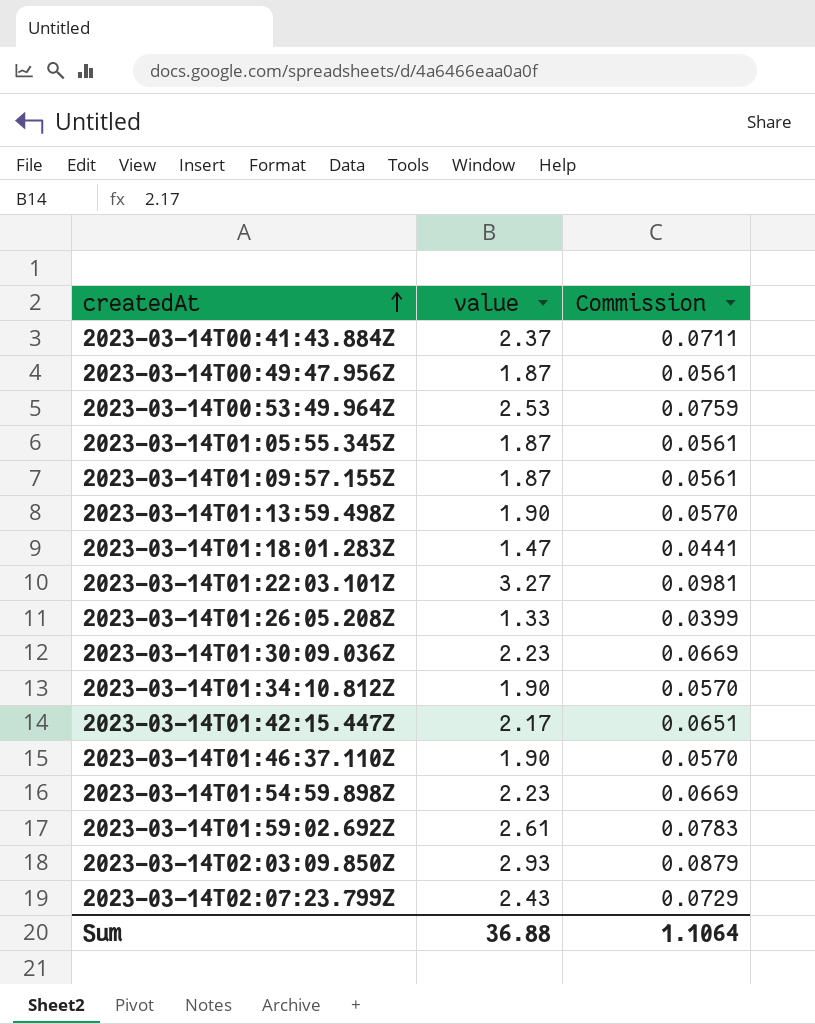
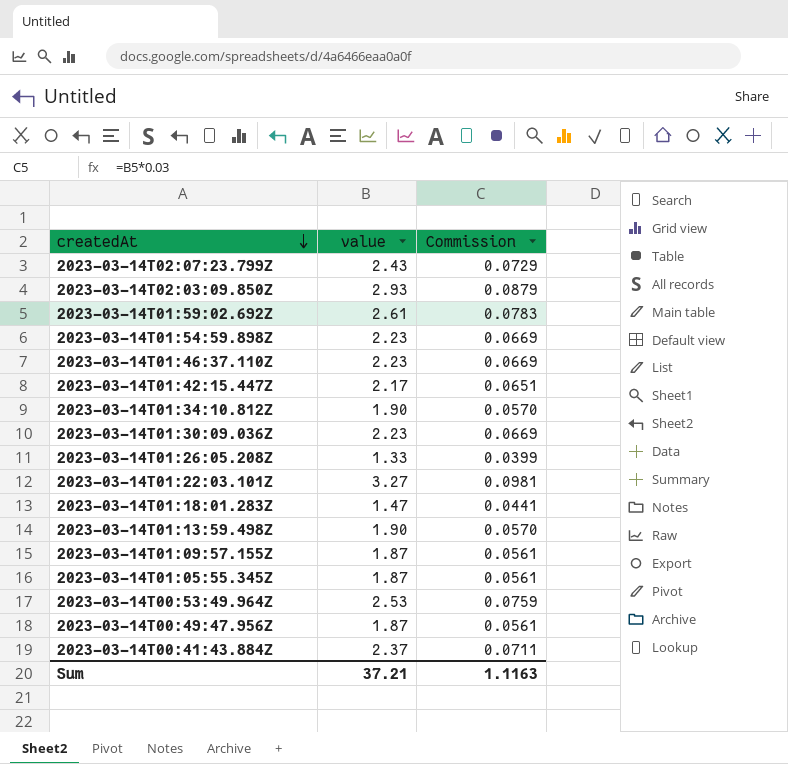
row order: createdAt ascending -> createdAt descending
2023-03-14T01:46:37.110Z | value: 1.90 -> 2.23
2023-03-14T01:46:37.110Z | Commission: 0.0570 -> 0.0669
Sum | value: 36.88 -> 37.21
Sum | Commission: 1.1064 -> 1.1163

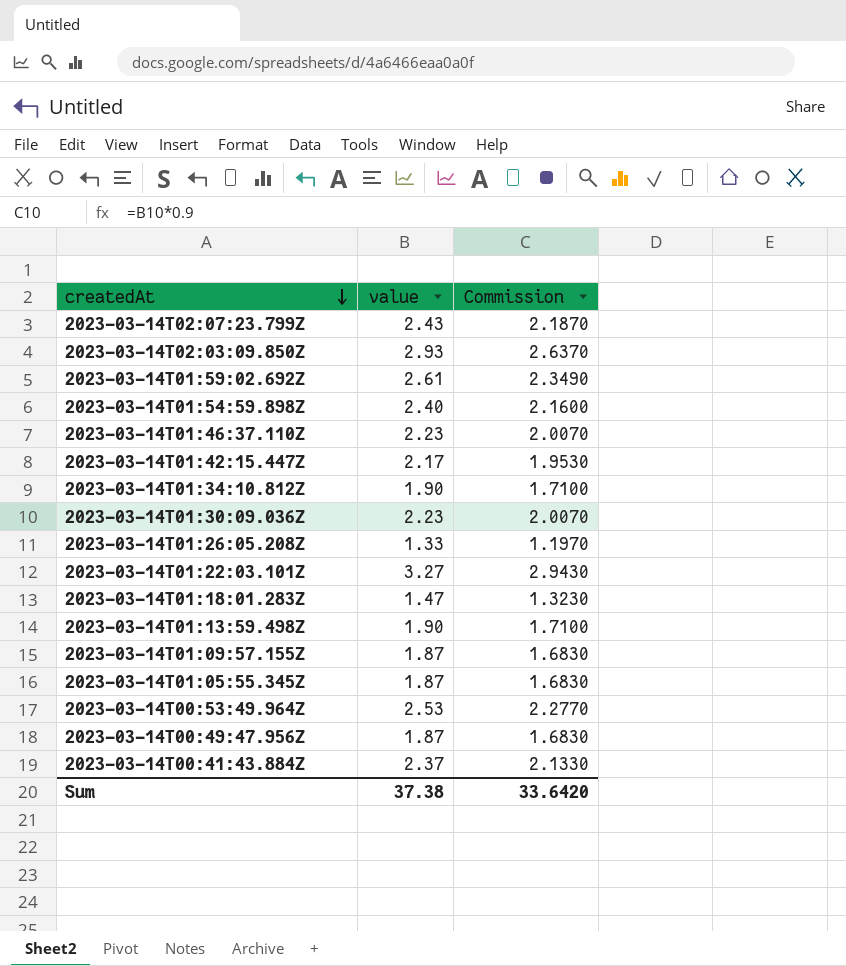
column Commission | formula: [value] * 0.03 -> [value] * 0.9
2023-03-14T01:54:59.898Z | value: 2.23 -> 2.40
Sum | value: 37.21 -> 37.38
Sum | Commission: 1.1163 -> 33.6420

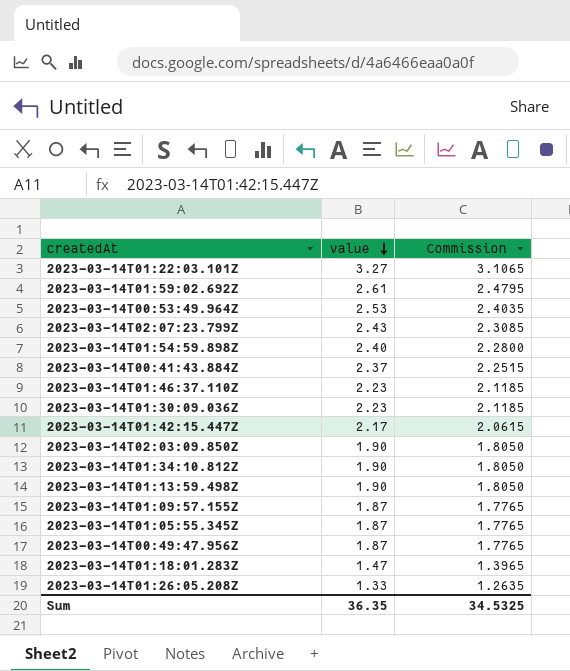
row order: createdAt descending -> value descending
column Commission | formula: [value] * 0.9 -> [value] * 0.95
2023-03-14T02:03:09.850Z | value: 2.93 -> 1.90
Sum | value: 37.38 -> 36.35
Sum | Commission: 33.6420 -> 34.5325

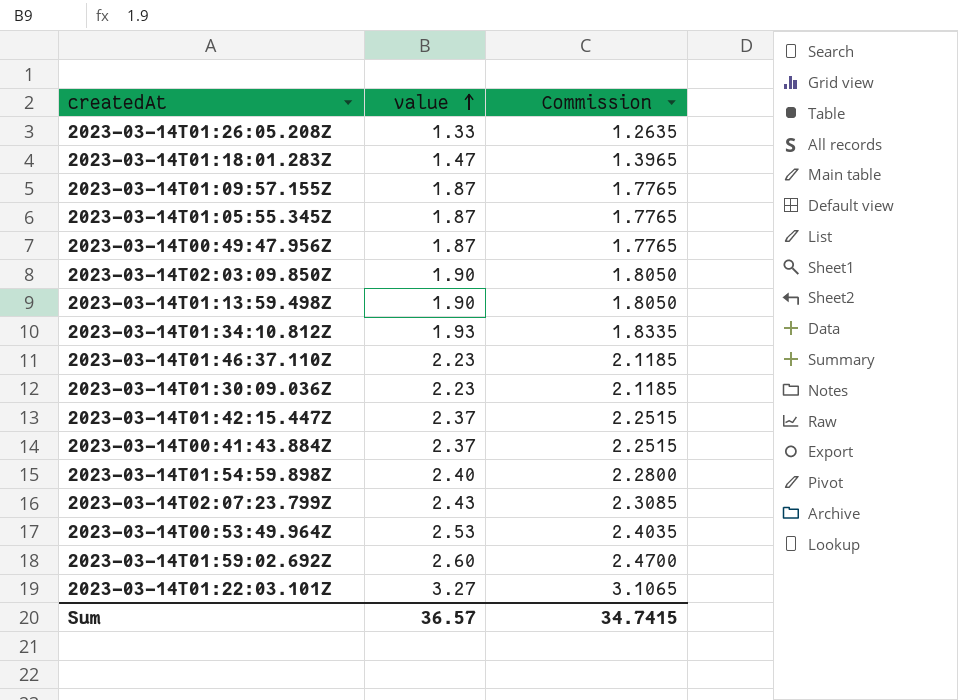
row order: value descending -> value ascending
2023-03-14T01:34:10.812Z | value: 1.90 -> 1.93
2023-03-14T01:34:10.812Z | Commission: 1.8050 -> 1.8335
2023-03-14T01:42:15.447Z | value: 2.17 -> 2.37
2023-03-14T01:42:15.447Z | Commission: 2.0615 -> 2.2515
2023-03-14T01:59:02.692Z | value: 2.61 -> 2.60
2023-03-14T01:59:02.692Z | Commission: 2.4795 -> 2.4700
Sum | value: 36.35 -> 36.57
Sum | Commission: 34.5325 -> 34.7415

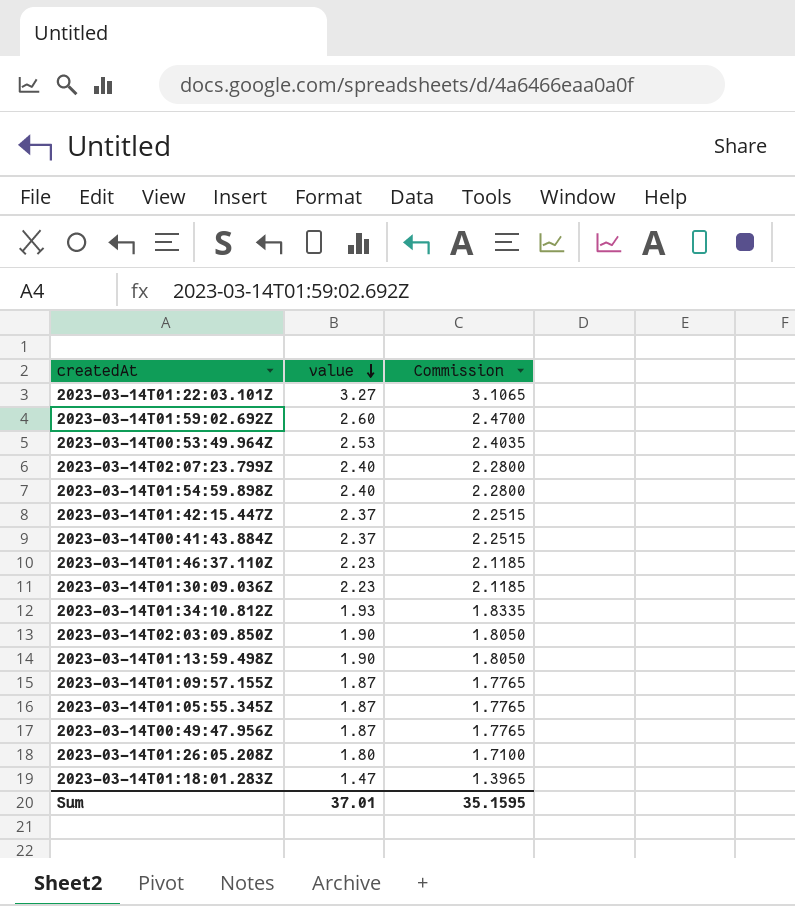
row order: value ascending -> value descending
2023-03-14T02:07:23.799Z | value: 2.43 -> 2.40
2023-03-14T02:07:23.799Z | Commission: 2.3085 -> 2.2800
2023-03-14T01:26:05.208Z | value: 1.33 -> 1.80
2023-03-14T01:26:05.208Z | Commission: 1.2635 -> 1.7100
Sum | value: 36.57 -> 37.01
Sum | Commission: 34.7415 -> 35.1595

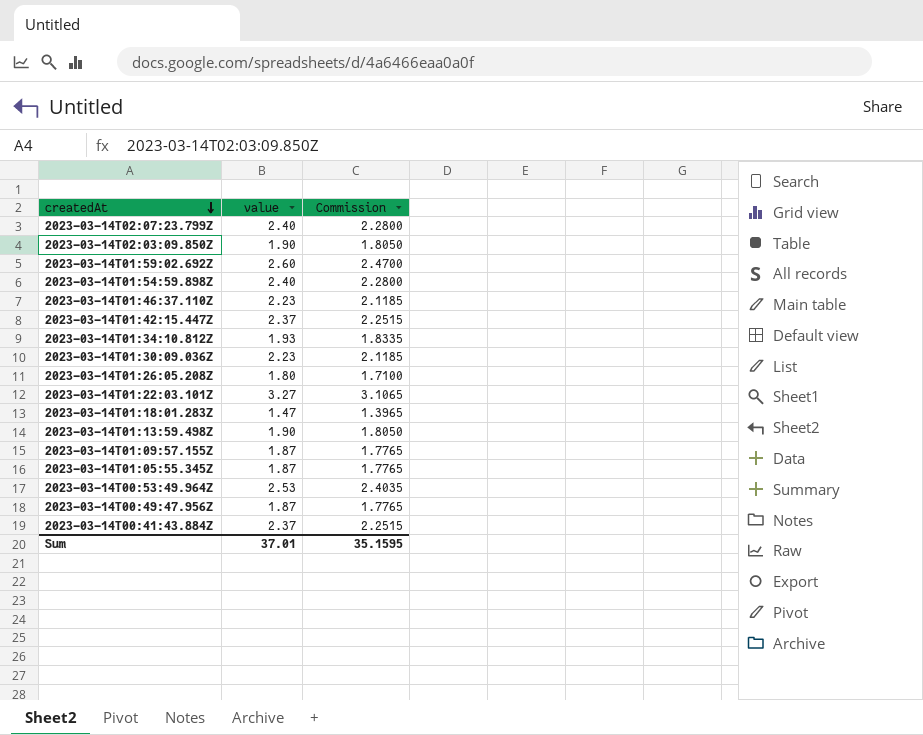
row order: value descending -> createdAt descending

